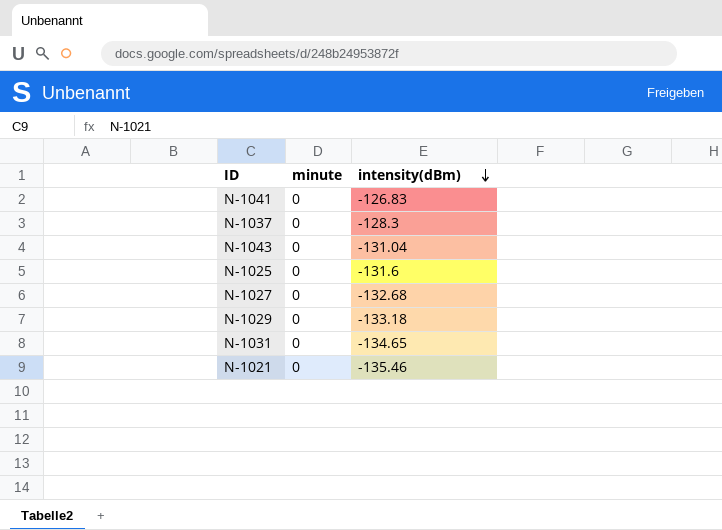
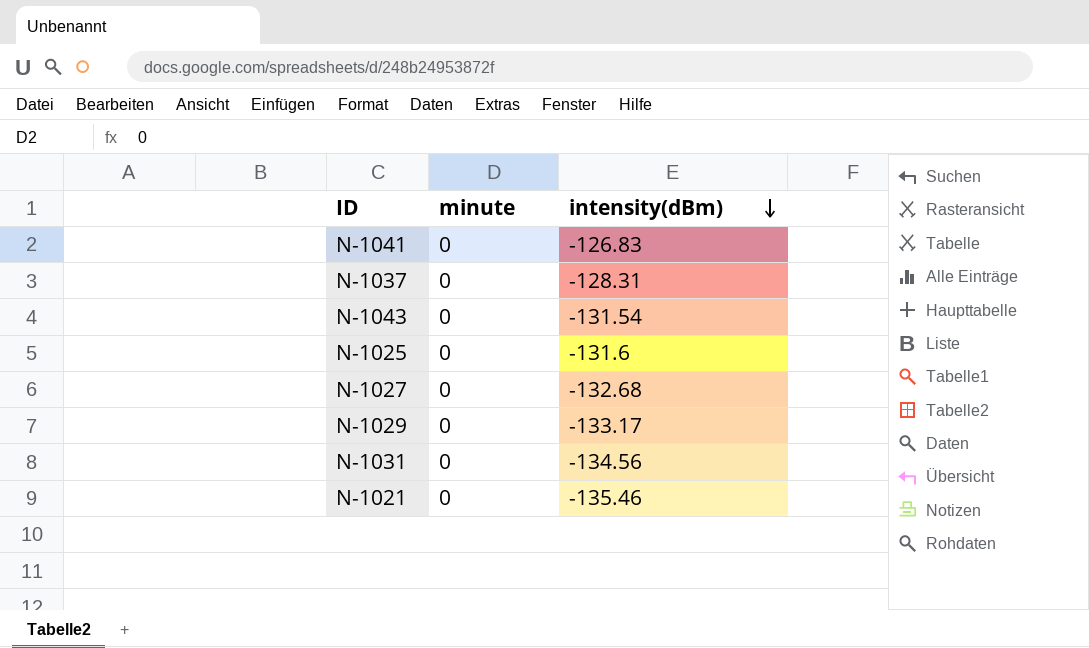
N-1037 | intensity(dBm): -128.3 -> -128.31
N-1043 | intensity(dBm): -131.04 -> -131.54
N-1029 | intensity(dBm): -133.18 -> -133.17
N-1031 | intensity(dBm): -134.65 -> -134.56

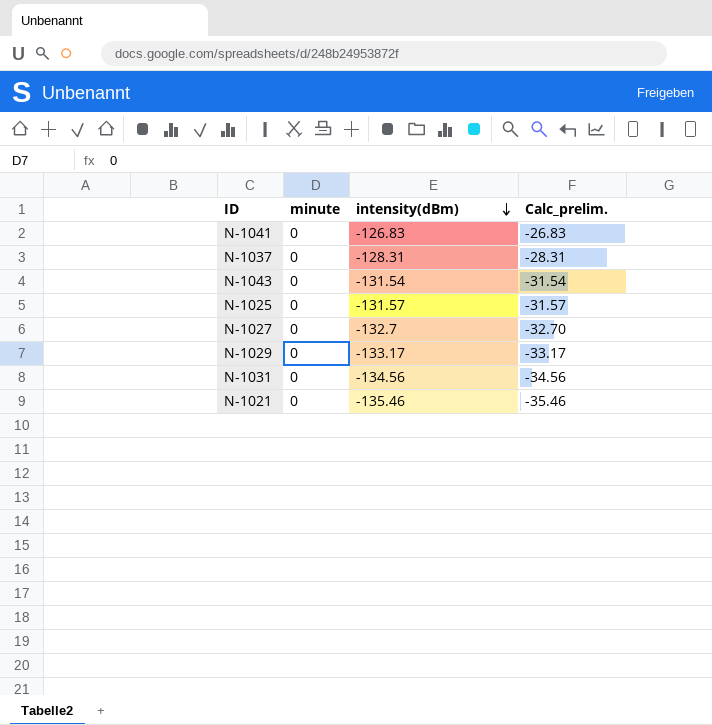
column Calc_prelim. | formula: none -> [intensity(dBm)] + 100
N-1025 | intensity(dBm): -131.6 -> -131.57
N-1027 | intensity(dBm): -132.68 -> -132.7

